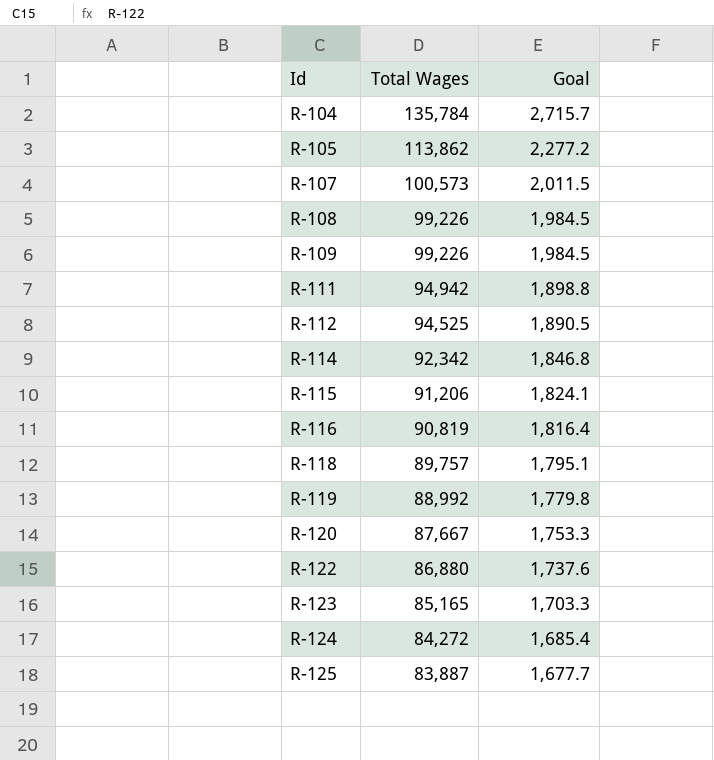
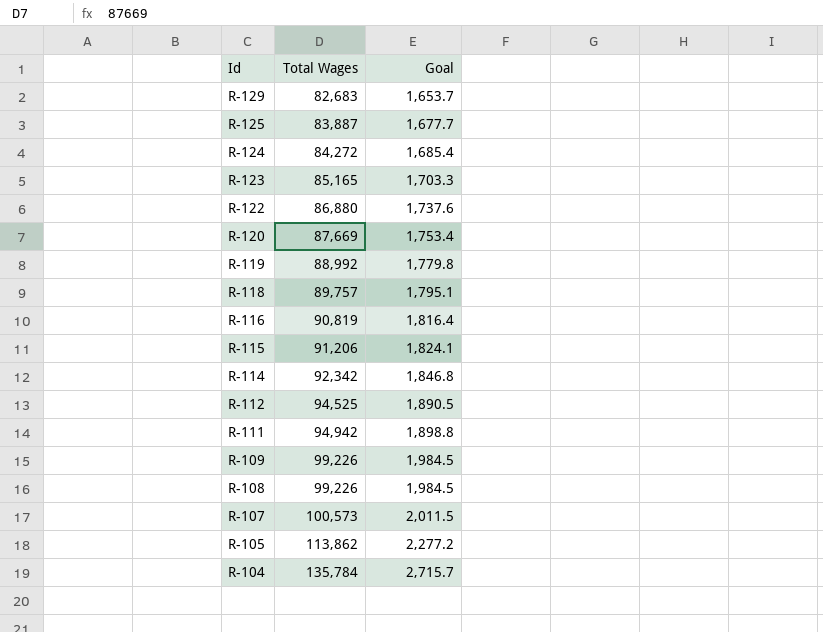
row order: Id ascending -> Id descending
row R-129: none -> 82,683 | 1,653.7
R-120 | Total Wages: 87,667 -> 87,669
R-120 | Goal: 1,753.3 -> 1,753.4

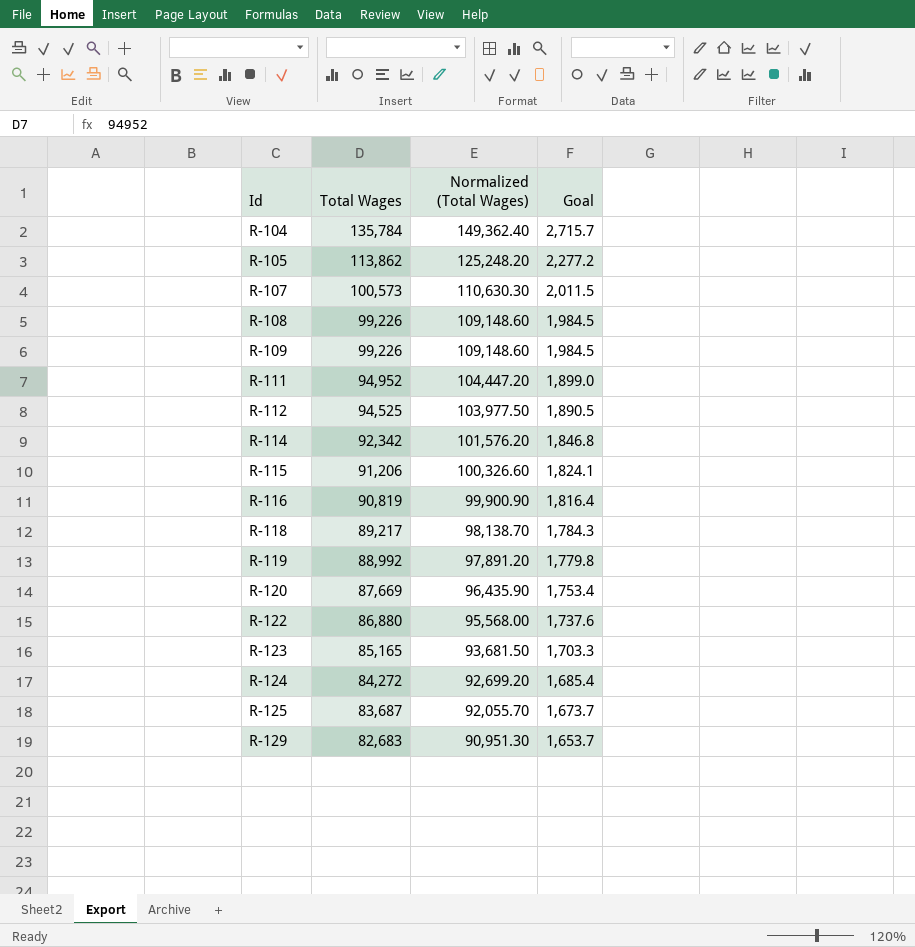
row order: Id descending -> Id ascending
column Normalized (Total Wages) | formula: none -> [Total Wages] * 1.1
R-111 | Total Wages: 94,942 -> 94,952
R-111 | Goal: 1,898.8 -> 1,899.0
R-118 | Total Wages: 89,757 -> 89,217
R-118 | Goal: 1,795.1 -> 1,784.3
R-125 | Total Wages: 83,887 -> 83,687
R-125 | Goal: 1,677.7 -> 1,673.7

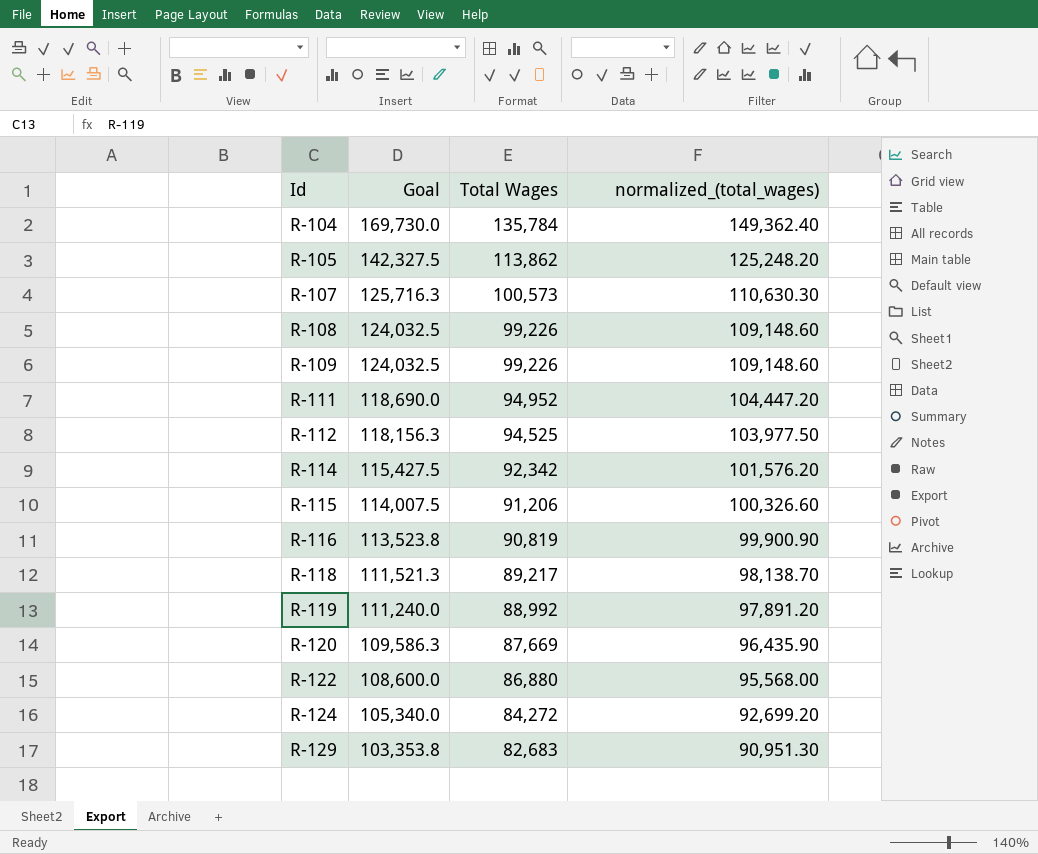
column Goal | formula: [Total Wages] * 0.02 -> [Total Wages] * 1.25
column Goal | position: 4 -> 2
column name: Normalized (Total Wages) -> normalized_(total_wages)
row R-123: 85,165 | 93,681.50 | 1,703.3 -> none
row R-125: 83,687 | 92,055.70 | 1,673.7 -> none

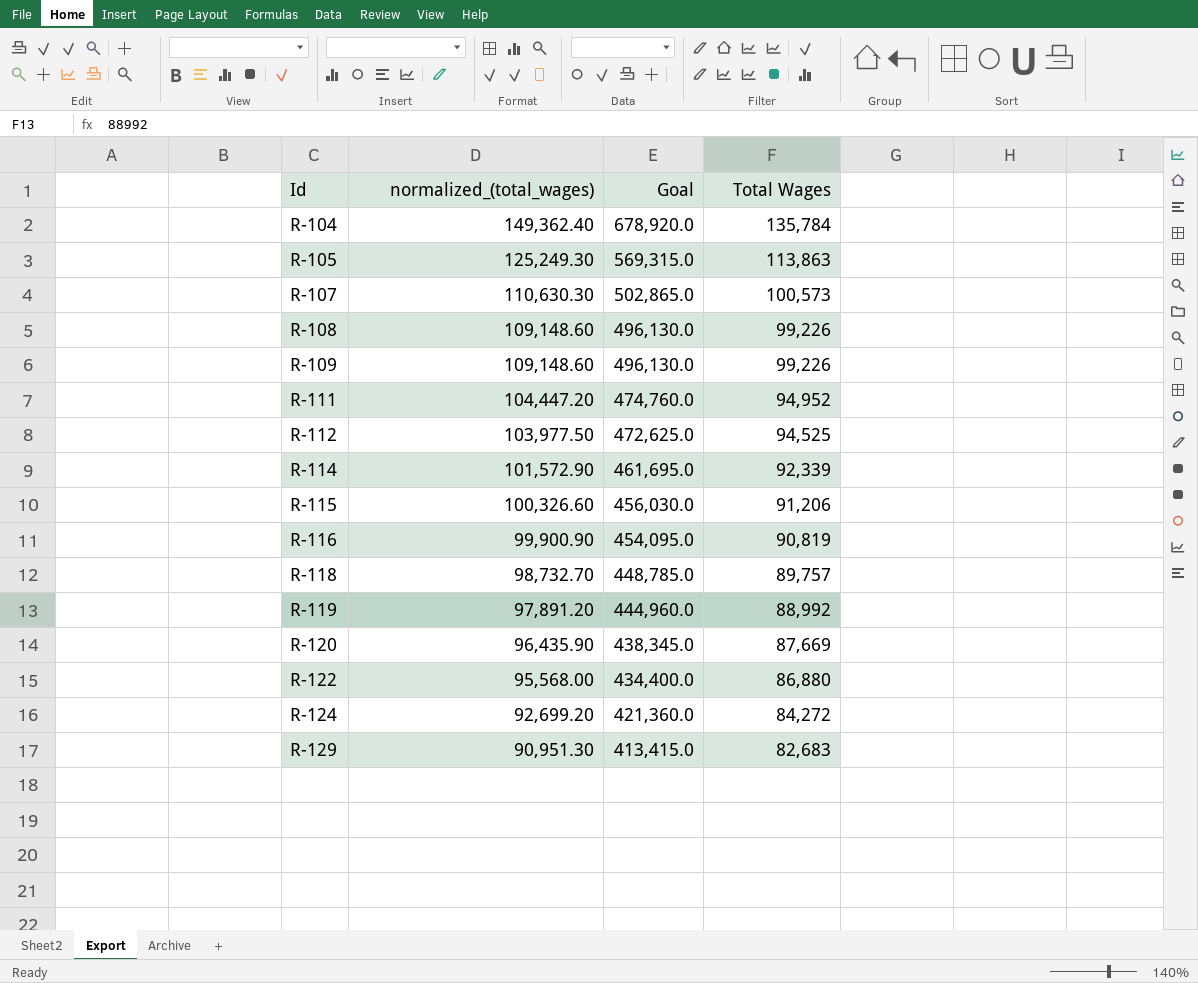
column normalized_(total_wages) | position: 4 -> 2
column Goal | formula: [Total Wages] * 1.25 -> [Total Wages] * 5
R-105 | normalized_(total_wages): 125,248.20 -> 125,249.30
R-105 | Total Wages: 113,862 -> 113,863
R-114 | normalized_(total_wages): 101,576.20 -> 101,572.90
R-114 | Total Wages: 92,342 -> 92,339
R-118 | normalized_(total_wages): 98,138.70 -> 98,732.70
R-118 | Total Wages: 89,217 -> 89,757

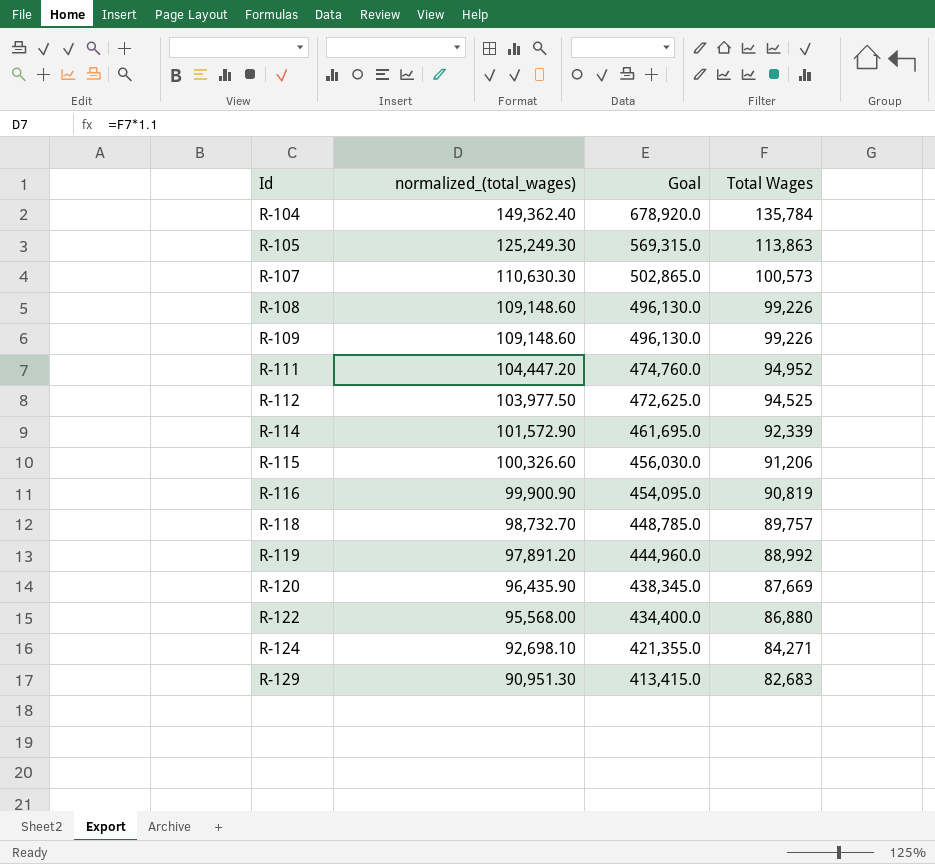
R-124 | normalized_(total_wages): 92,699.20 -> 92,698.10
R-124 | Goal: 421,360.0 -> 421,355.0
R-124 | Total Wages: 84,272 -> 84,271

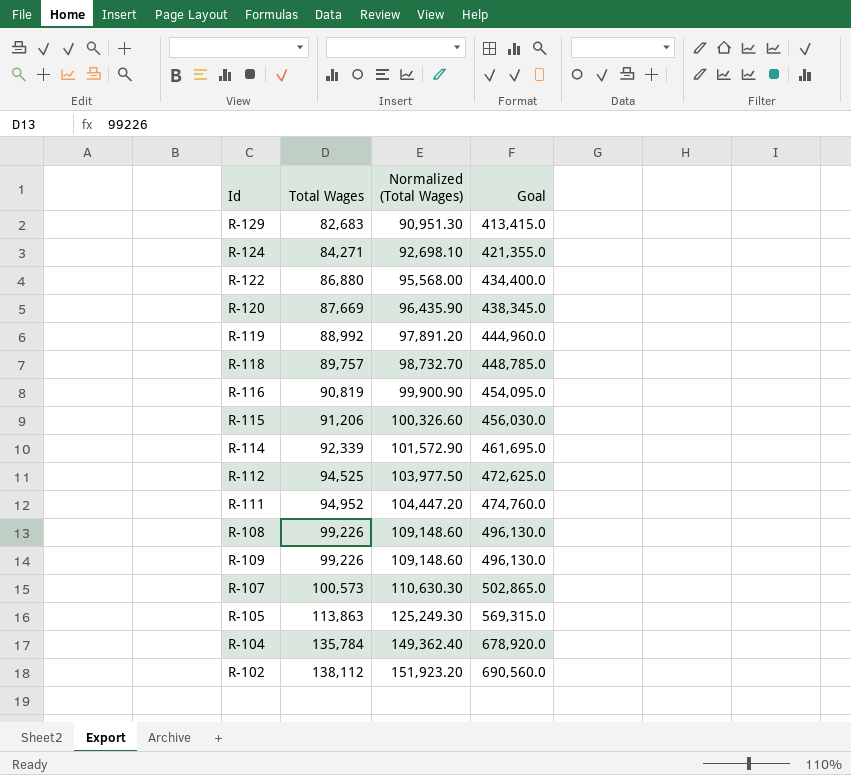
row order: Id ascending -> Total Wages ascending
column Total Wages | position: 4 -> 2
column name: normalized_(total_wages) -> Normalized (Total Wages)
row R-102: none -> 138,112 | 151,923.20 | 690,560.0

